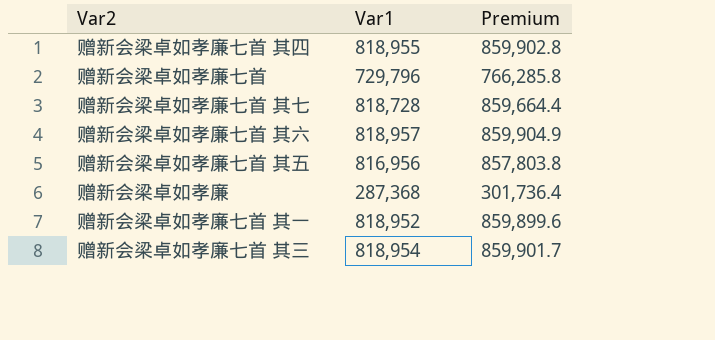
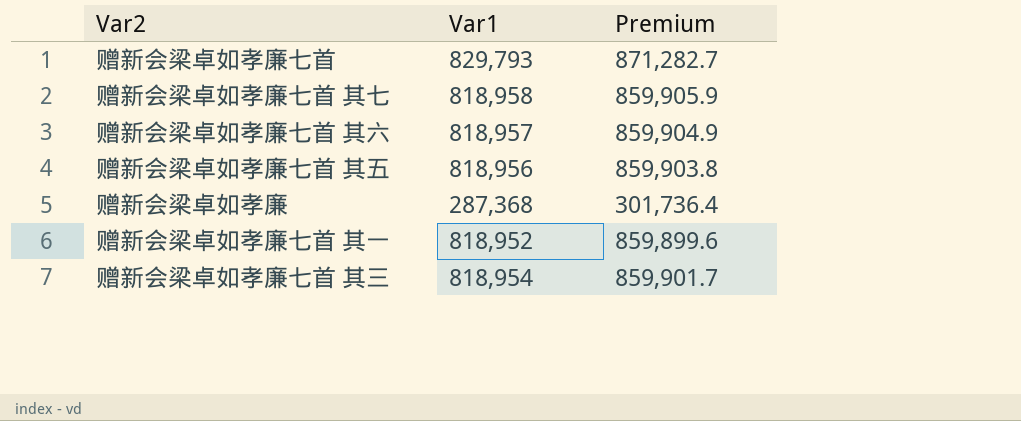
row 赠新会梁卓如孝廉七首 其四: 818,955 | 859,902.8 -> none
赠新会梁卓如孝廉七首 | Var1: 729,796 -> 829,793
赠新会梁卓如孝廉七首 | Premium: 766,285.8 -> 871,282.7
赠新会梁卓如孝廉七首 其七 | Var1: 818,728 -> 818,958
赠新会梁卓如孝廉七首 其七 | Premium: 859,664.4 -> 859,905.9
赠新会梁卓如孝廉七首 其五 | Var1: 816,956 -> 818,956
赠新会梁卓如孝廉七首 其五 | Premium: 857,803.8 -> 859,903.8

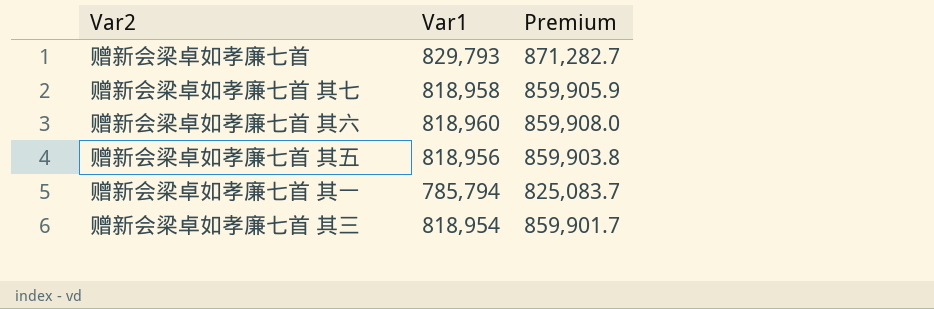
row 赠新会梁卓如孝廉: 287,368 | 301,736.4 -> none
赠新会梁卓如孝廉七首 其六 | Var1: 818,957 -> 818,960
赠新会梁卓如孝廉七首 其六 | Premium: 859,904.9 -> 859,908.0
赠新会梁卓如孝廉七首 其一 | Var1: 818,952 -> 785,794
赠新会梁卓如孝廉七首 其一 | Premium: 859,899.6 -> 825,083.7

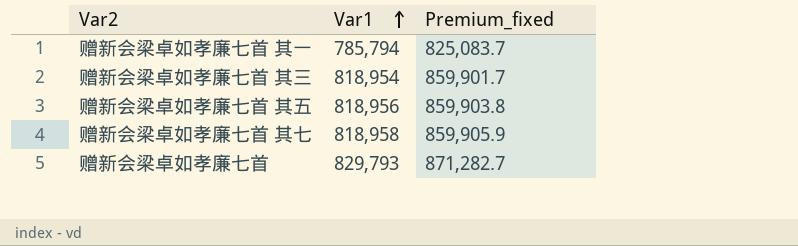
row order: none -> Var1 ascending
column name: Premium -> Premium_fixed
row 赠新会梁卓如孝廉七首 其六: 818,960 | 859,908.0 -> none

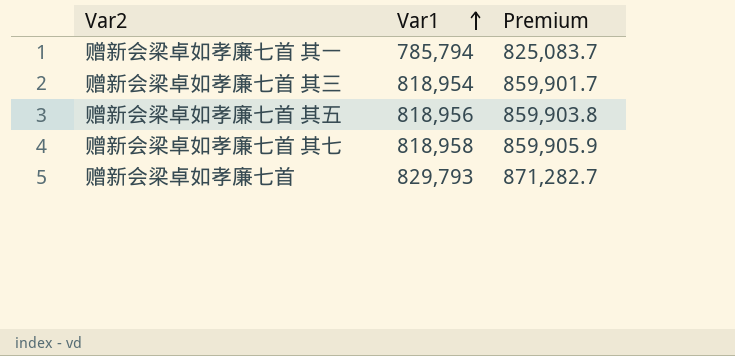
column name: Premium_fixed -> Premium

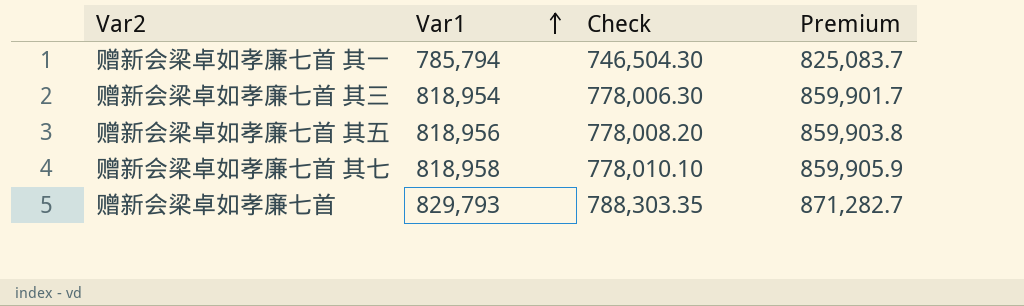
column Check | formula: none -> [Var1] * 0.95

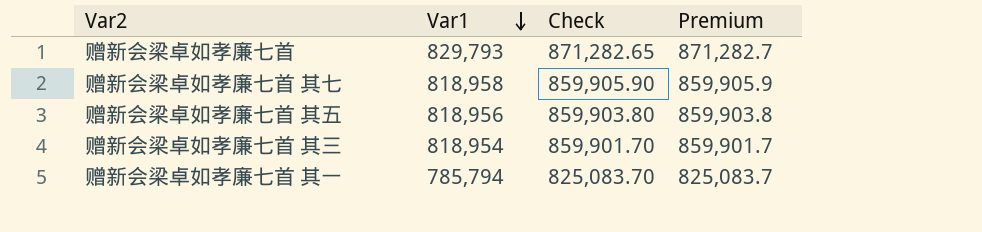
row order: Var1 ascending -> Var1 descending
column Check | formula: [Var1] * 0.95 -> [Var1] * 1.05

